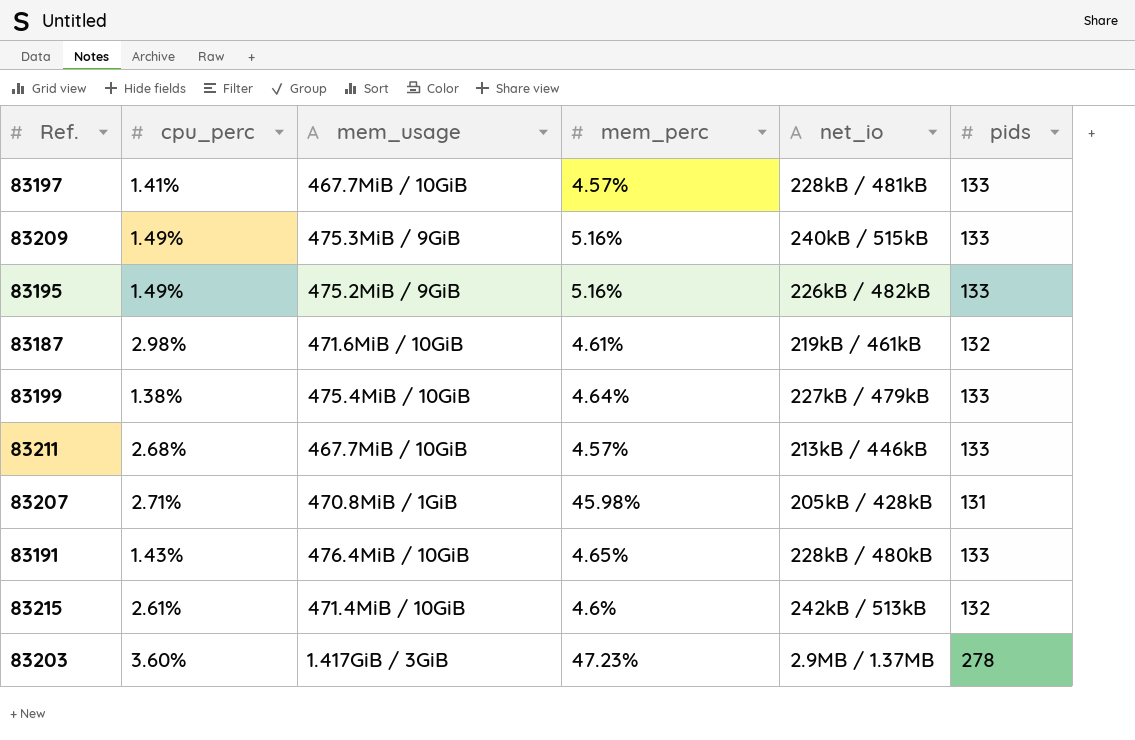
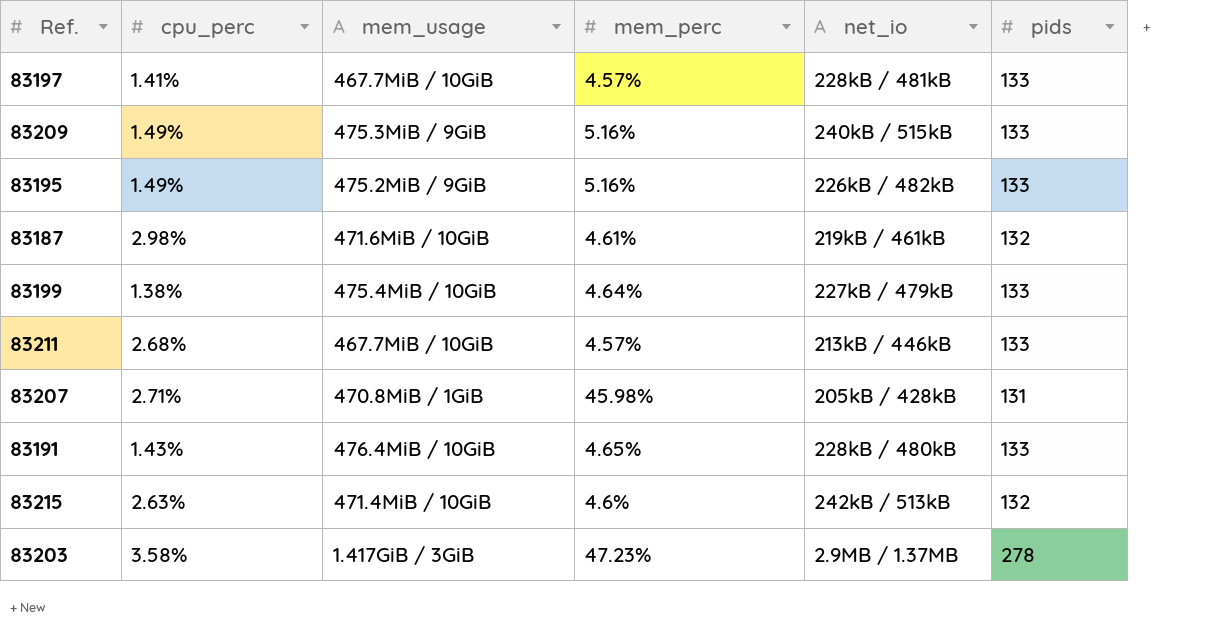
83215 | cpu_perc: 2.61% -> 2.63%
83203 | cpu_perc: 3.60% -> 3.58%

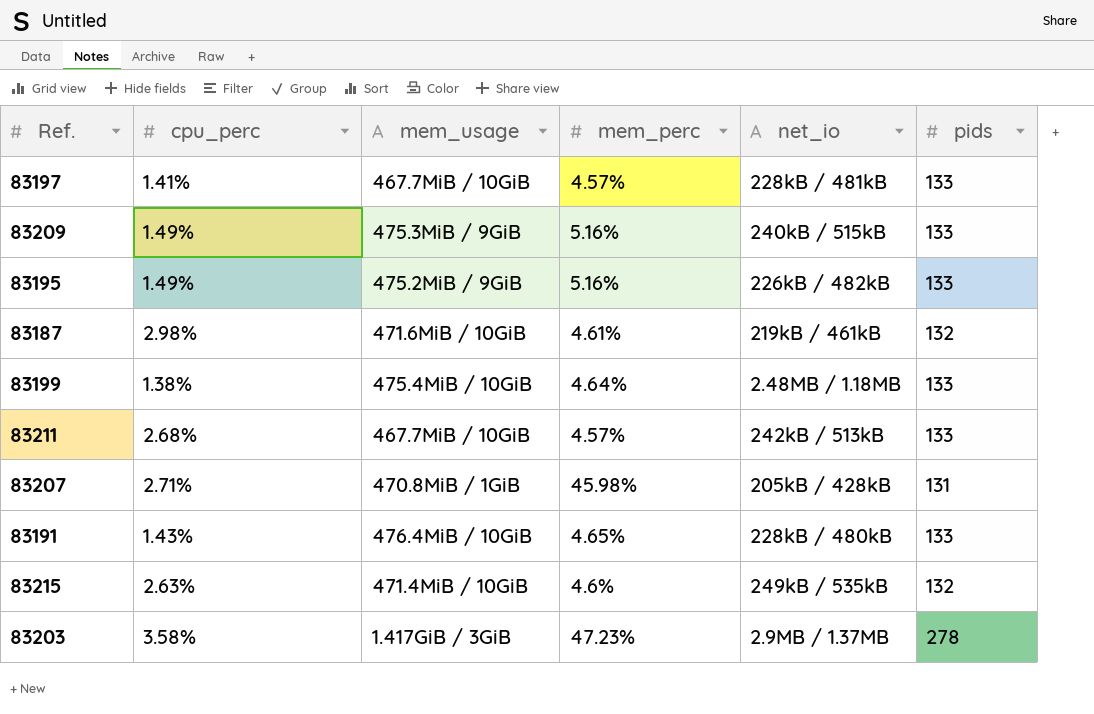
83199 | net_io: 227kB / 479kB -> 2.48MB / 1.18MB
83211 | net_io: 213kB / 446kB -> 242kB / 513kB
83215 | net_io: 242kB / 513kB -> 249kB / 535kB

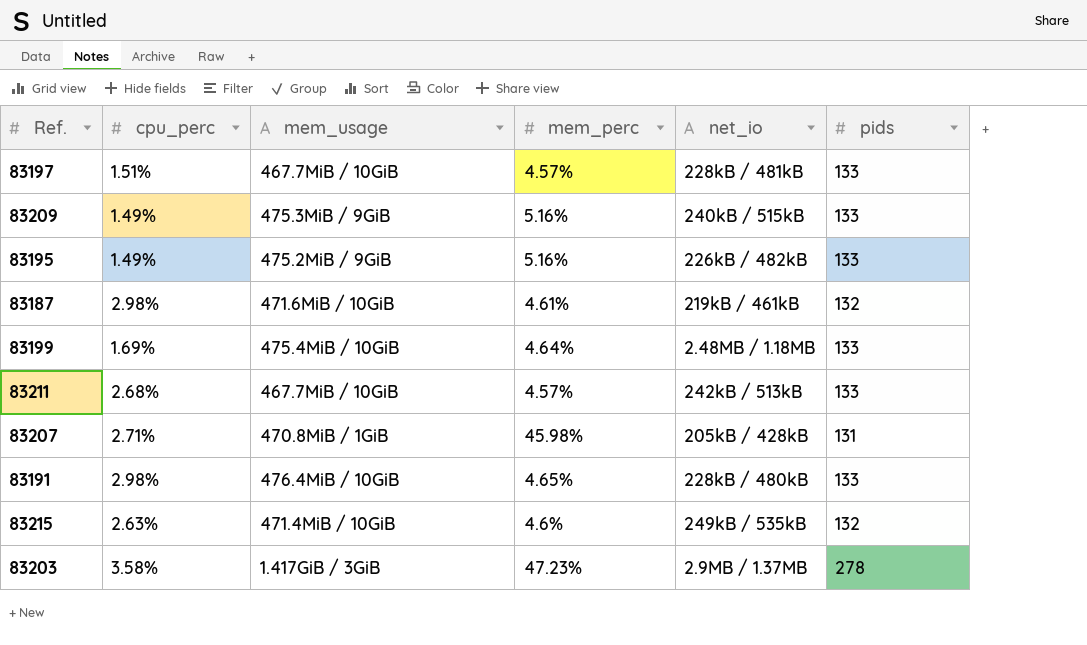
83197 | cpu_perc: 1.41% -> 1.51%
83199 | cpu_perc: 1.38% -> 1.69%
83191 | cpu_perc: 1.43% -> 2.98%

